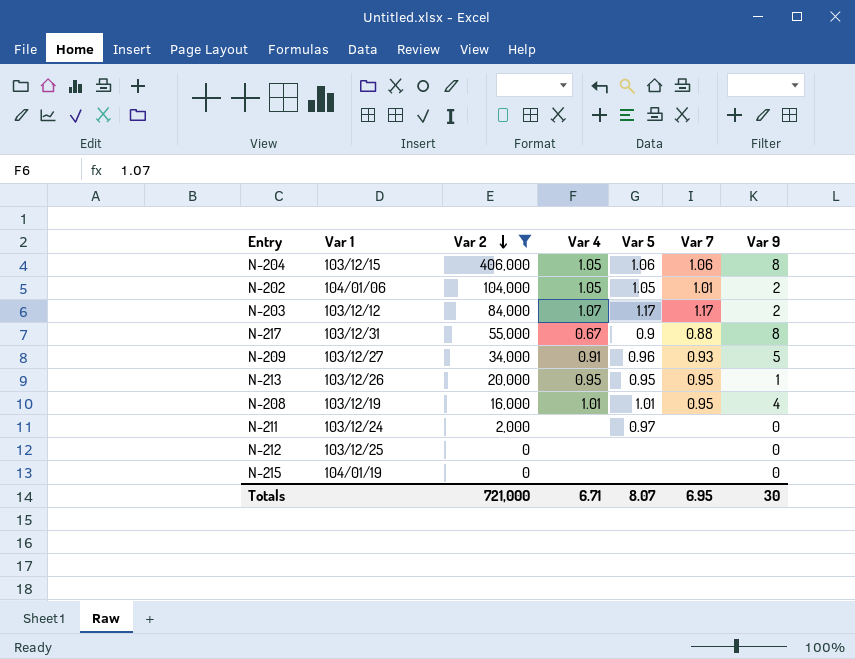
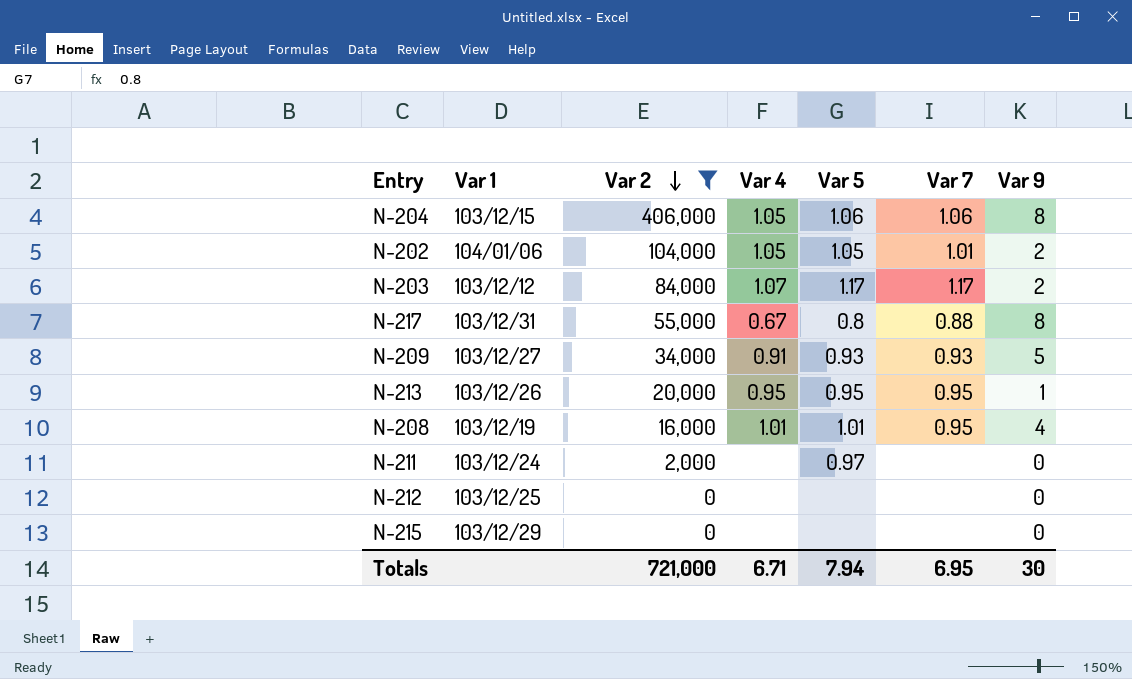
N-217 | Var 5: 0.9 -> 0.8
N-209 | Var 5: 0.96 -> 0.93
N-215 | Var 1: 104/01/19 -> 103/12/29
Totals | Var 5: 8.07 -> 7.94

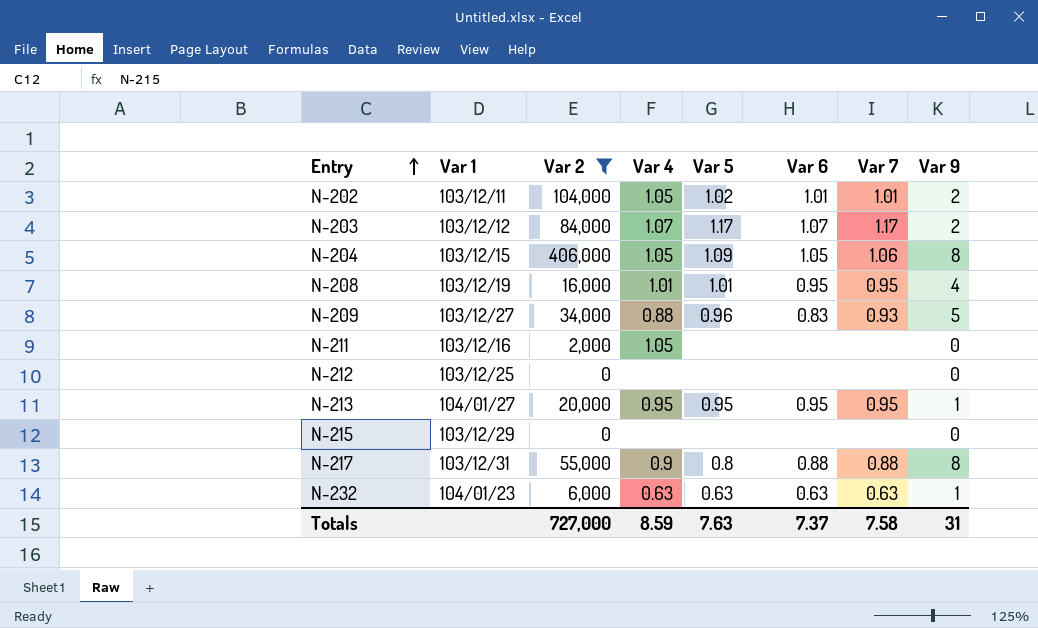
row order: Var 2 descending -> Entry ascending
column Var 6 | position: none -> 6
N-202 | Var 1: 104/01/06 -> 103/12/11
N-202 | Var 5: 1.05 -> 1.02
N-204 | Var 5: 1.06 -> 1.09
N-209 | Var 4: 0.91 -> 0.88
N-209 | Var 5: 0.93 -> 0.96
N-211 | Var 1: 103/12/24 -> 103/12/16
N-211 | Var 4: none -> 1.05
N-211 | Var 5: 0.97 -> none
N-213 | Var 1: 103/12/26 -> 104/01/27
N-217 | Var 4: 0.67 -> 0.9
row N-232: none -> 104/01/23 | 6,000 | 0.63 | 0.63 | 0.63 | 0.63 | 1
Totals | Var 2: 721,000 -> 727,000
Totals | Var 4: 6.71 -> 8.59
Totals | Var 5: 7.94 -> 7.63
Totals | Var 7: 6.95 -> 7.58
Totals | Var 9: 30 -> 31

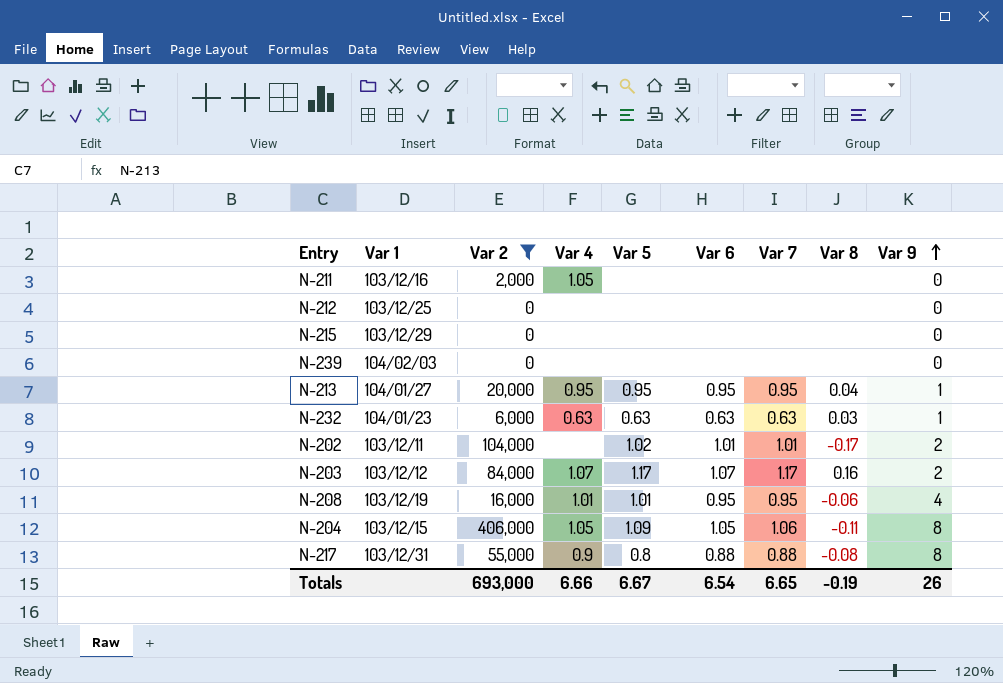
row order: Entry ascending -> Var 9 ascending
column Var 8 | position: none -> 8
row N-209: 103/12/27 | 34,000 | 0.88 | 0.96 | 0.83 | 0.93 | 5 -> none
row N-239: none -> 104/02/03 | 0 | none | none | none | none | none | 0
N-202 | Var 4: 1.05 -> none
Totals | Var 2: 727,000 -> 693,000
Totals | Var 4: 8.59 -> 6.66
Totals | Var 5: 7.63 -> 6.67
Totals | Var 6: 7.37 -> 6.54
Totals | Var 7: 7.58 -> 6.65
Totals | Var 9: 31 -> 26

